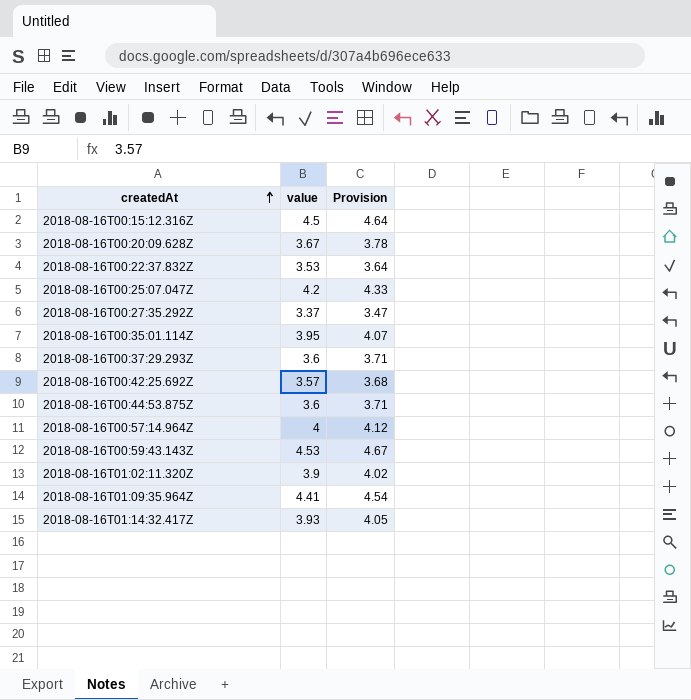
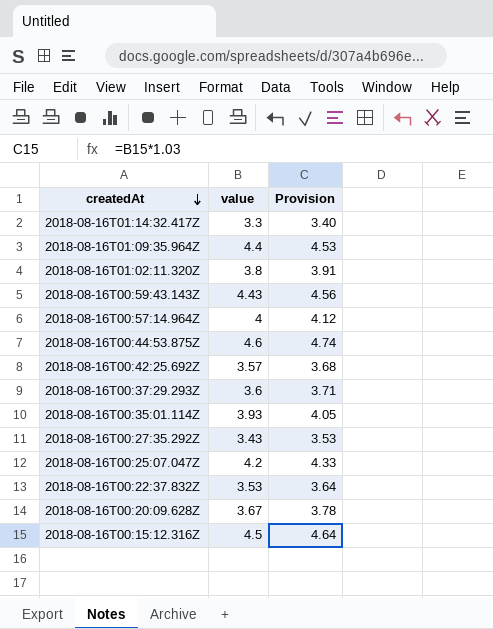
row order: createdAt ascending -> createdAt descending
2018-08-16T01:14:32.417Z | value: 3.93 -> 3.3
2018-08-16T01:14:32.417Z | Provision: 4.05 -> 3.40
2018-08-16T01:09:35.964Z | value: 4.41 -> 4.4
2018-08-16T01:09:35.964Z | Provision: 4.54 -> 4.53
2018-08-16T01:02:11.320Z | value: 3.9 -> 3.8
2018-08-16T01:02:11.320Z | Provision: 4.02 -> 3.91
2018-08-16T00:59:43.143Z | value: 4.53 -> 4.43
2018-08-16T00:59:43.143Z | Provision: 4.67 -> 4.56
2018-08-16T00:44:53.875Z | value: 3.6 -> 4.6
2018-08-16T00:44:53.875Z | Provision: 3.71 -> 4.74
2018-08-16T00:35:01.114Z | value: 3.95 -> 3.93
2018-08-16T00:35:01.114Z | Provision: 4.07 -> 4.05
2018-08-16T00:27:35.292Z | value: 3.37 -> 3.43
2018-08-16T00:27:35.292Z | Provision: 3.47 -> 3.53

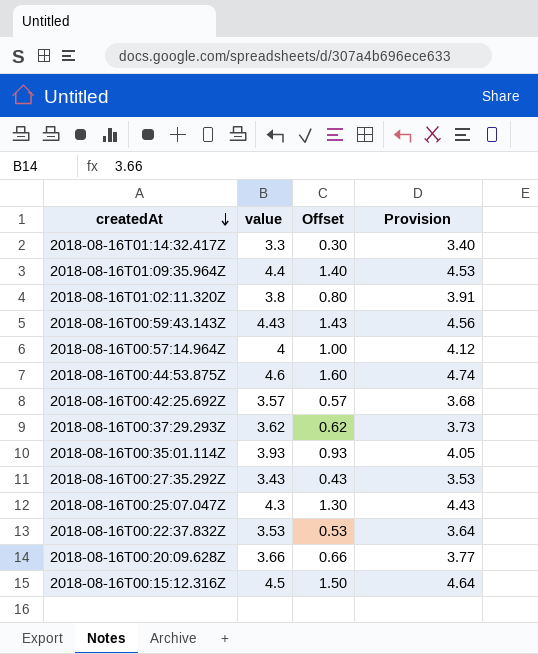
column Offset | formula: none -> [value] - 3
2018-08-16T00:37:29.293Z | value: 3.6 -> 3.62
2018-08-16T00:37:29.293Z | Provision: 3.71 -> 3.73
2018-08-16T00:25:07.047Z | value: 4.2 -> 4.3
2018-08-16T00:25:07.047Z | Provision: 4.33 -> 4.43
2018-08-16T00:20:09.628Z | value: 3.67 -> 3.66
2018-08-16T00:20:09.628Z | Provision: 3.78 -> 3.77

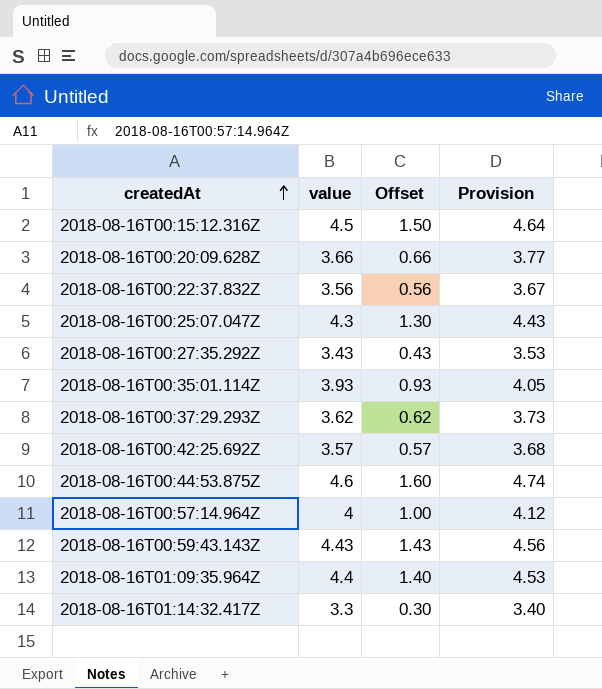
row order: createdAt descending -> createdAt ascending
row 2018-08-16T01:02:11.320Z: 3.8 | 0.80 | 3.91 -> none
2018-08-16T00:22:37.832Z | value: 3.53 -> 3.56
2018-08-16T00:22:37.832Z | Offset: 0.53 -> 0.56
2018-08-16T00:22:37.832Z | Provision: 3.64 -> 3.67

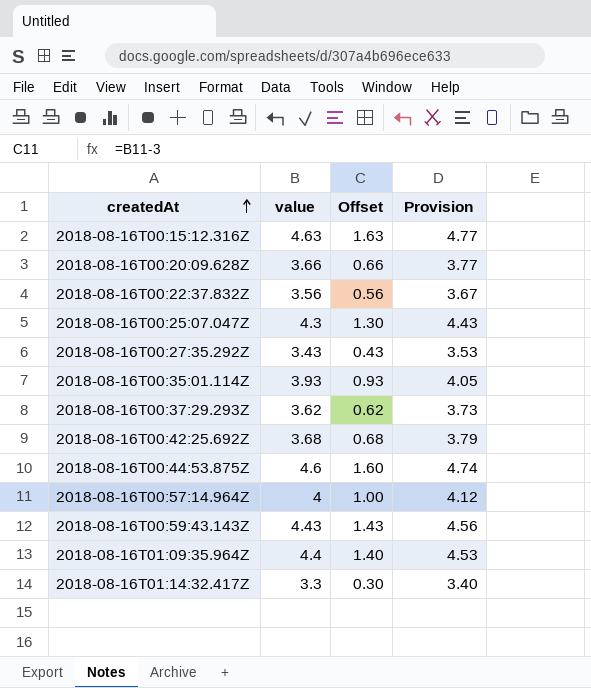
2018-08-16T00:15:12.316Z | value: 4.5 -> 4.63
2018-08-16T00:15:12.316Z | Offset: 1.50 -> 1.63
2018-08-16T00:15:12.316Z | Provision: 4.64 -> 4.77
2018-08-16T00:42:25.692Z | value: 3.57 -> 3.68
2018-08-16T00:42:25.692Z | Offset: 0.57 -> 0.68
2018-08-16T00:42:25.692Z | Provision: 3.68 -> 3.79

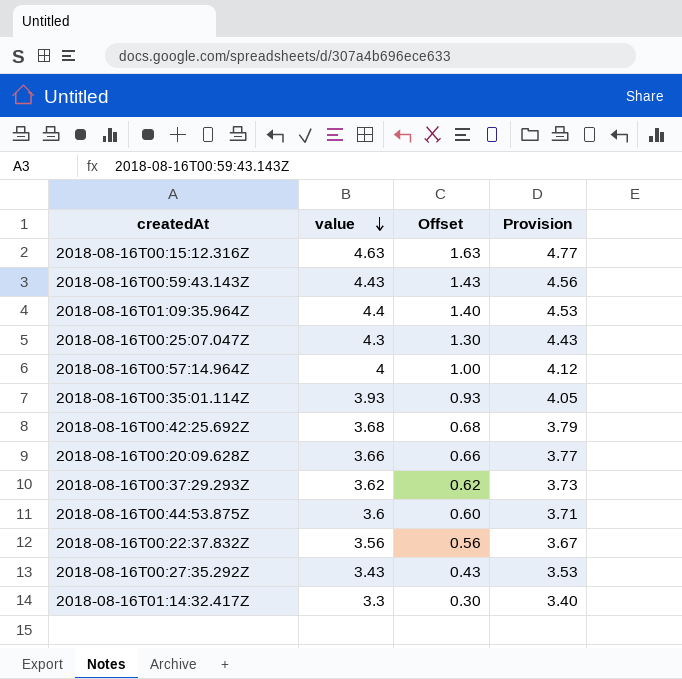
row order: createdAt ascending -> value descending
2018-08-16T00:44:53.875Z | value: 4.6 -> 3.6
2018-08-16T00:44:53.875Z | Offset: 1.60 -> 0.60
2018-08-16T00:44:53.875Z | Provision: 4.74 -> 3.71

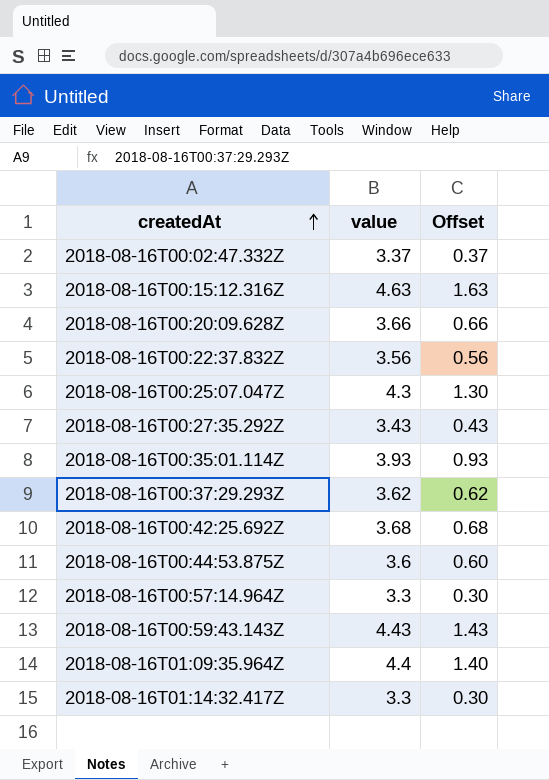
row order: value descending -> createdAt ascending
column Provision | formula: [value] * 1.03 -> none
row 2018-08-16T00:02:47.332Z: none -> 3.37 | 0.37
2018-08-16T00:57:14.964Z | value: 4 -> 3.3
2018-08-16T00:57:14.964Z | Offset: 1.00 -> 0.30

